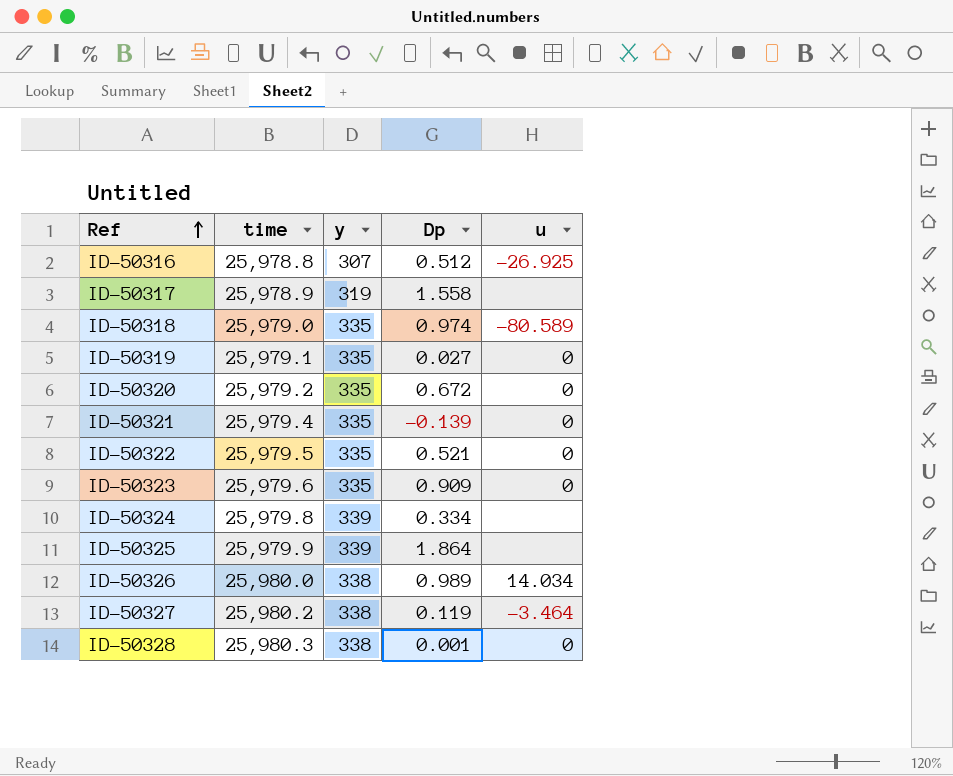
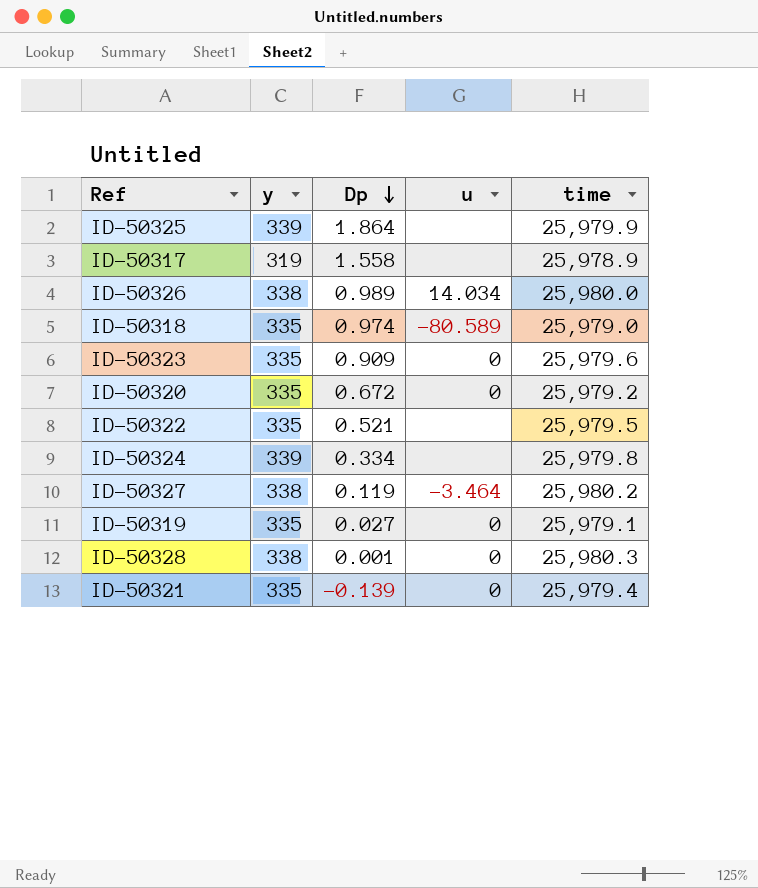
row order: Ref ascending -> Dp descending
column time | position: 2 -> 5
row ID-50316: 25,978.8 | 307 | 0.512 | -26.925 -> none
ID-50322 | u: 0 -> none

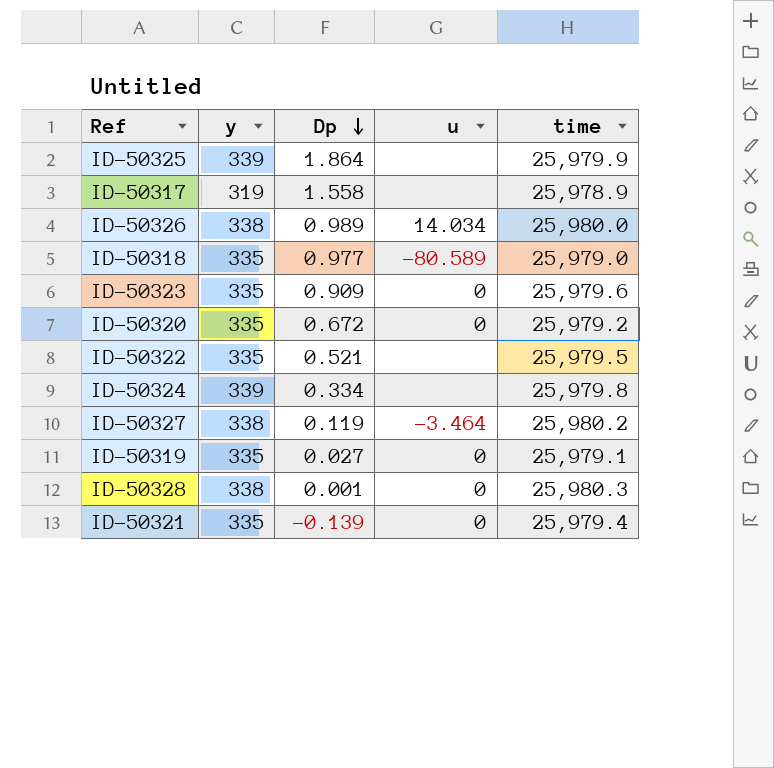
ID-50318 | Dp: 0.974 -> 0.977

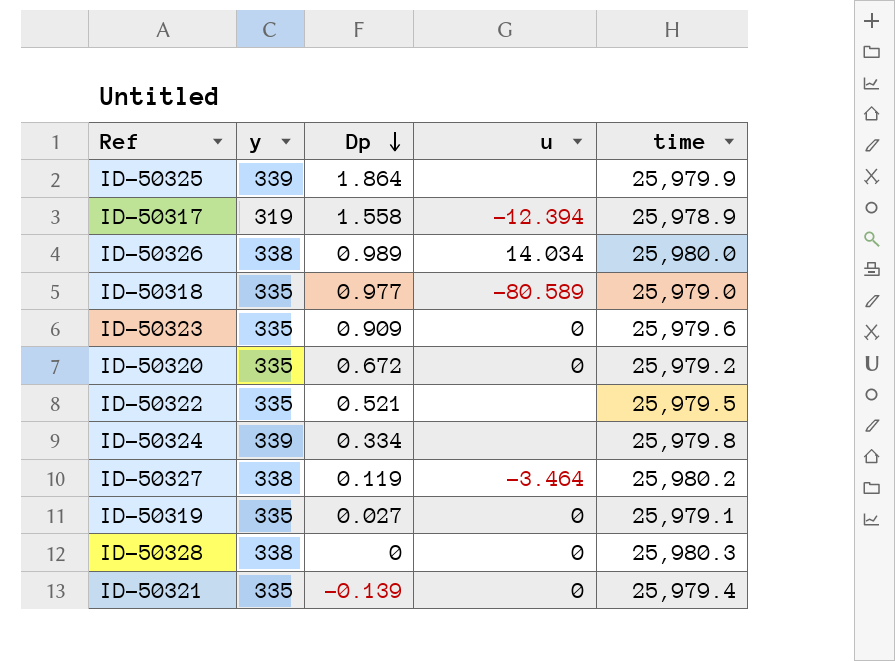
ID-50317 | u: none -> -12.394
ID-50328 | Dp: 0.001 -> 0

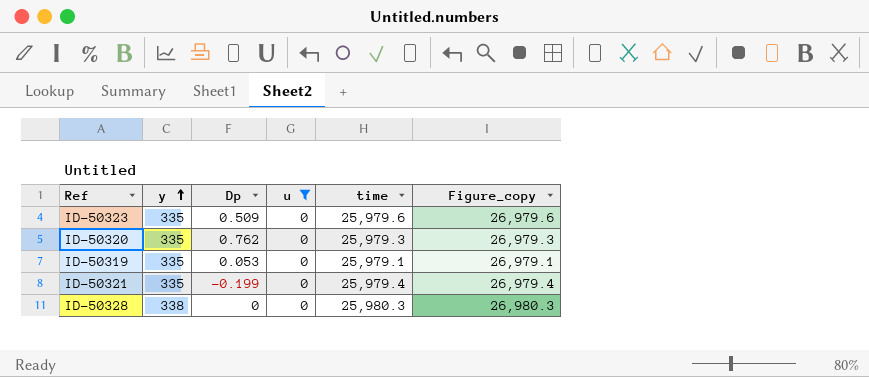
filter: none -> u = 0
row order: Dp descending -> y ascending
column Figure_copy | formula: none -> [time] + 1000
ID-50323 | Dp: 0.909 -> 0.509
ID-50320 | Dp: 0.672 -> 0.762
ID-50320 | time: 25,979.2 -> 25,979.3
ID-50319 | Dp: 0.027 -> 0.053
ID-50321 | Dp: -0.139 -> -0.199

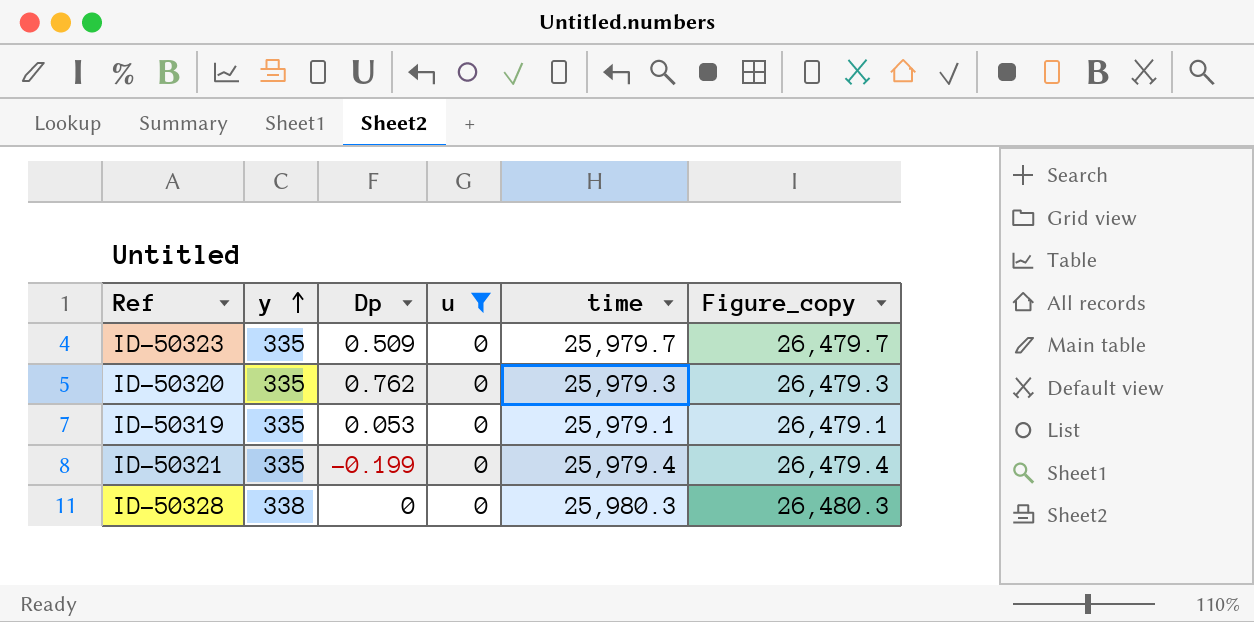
column Figure_copy | formula: [time] + 1000 -> [time] + 500
ID-50323 | time: 25,979.6 -> 25,979.7

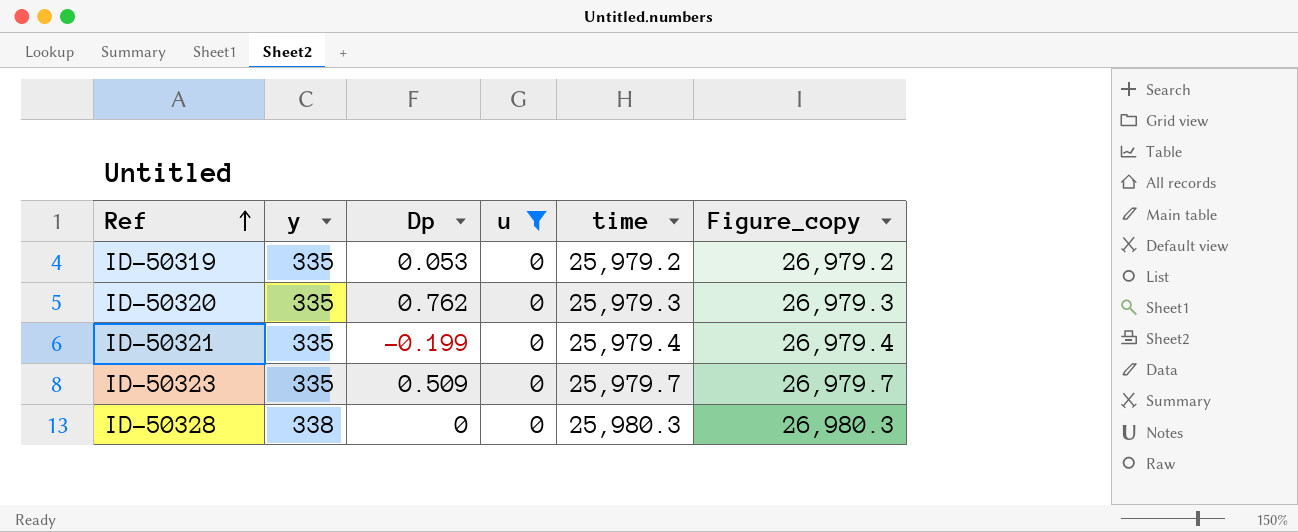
row order: y ascending -> Ref ascending
column Figure_copy | formula: [time] + 500 -> [time] + 1000
ID-50319 | time: 25,979.1 -> 25,979.2

